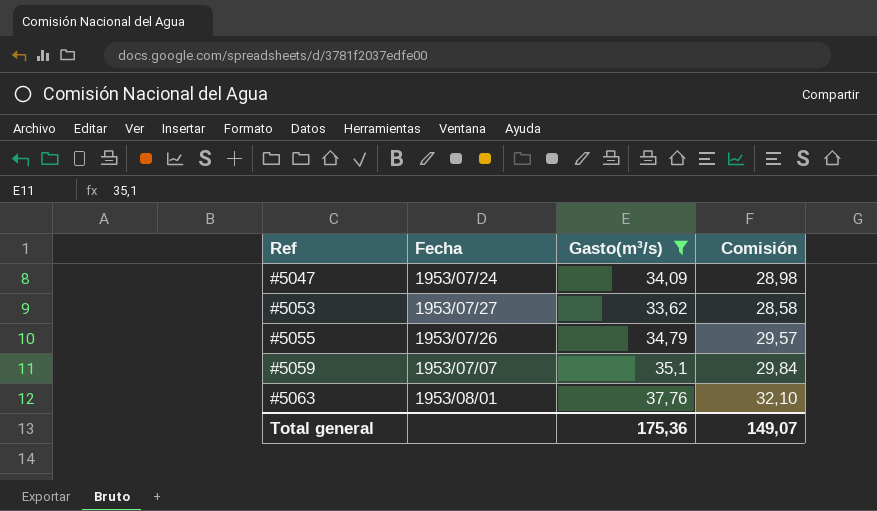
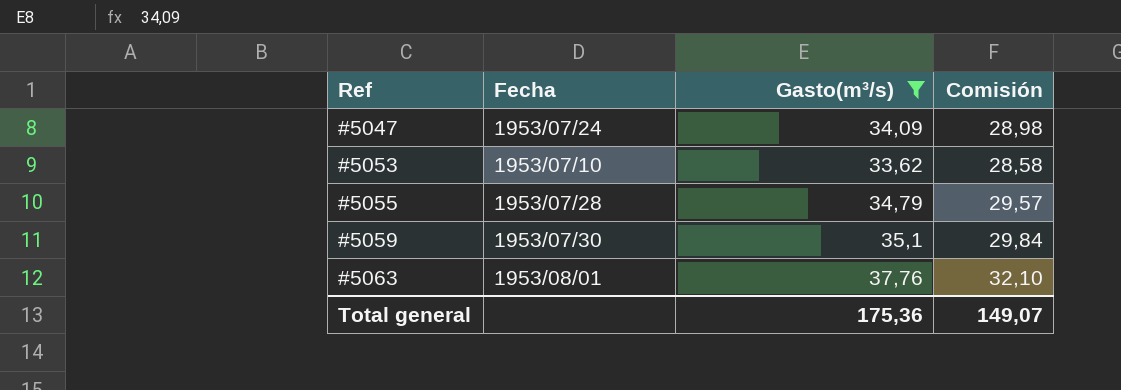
#5053 | Fecha: 1953/07/27 -> 1953/07/10
#5055 | Fecha: 1953/07/26 -> 1953/07/28
#5059 | Fecha: 1953/07/07 -> 1953/07/30

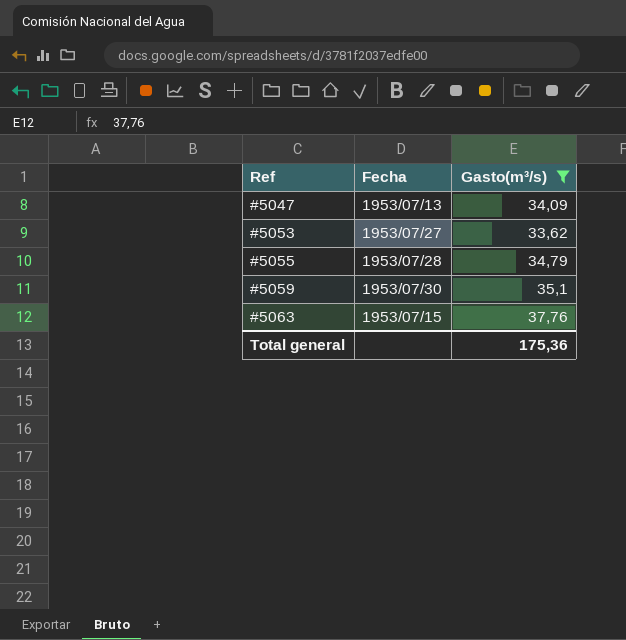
column Comisión | formula: [Gasto(m³/s)] * 0,85 -> none
#5047 | Fecha: 1953/07/24 -> 1953/07/13
#5053 | Fecha: 1953/07/10 -> 1953/07/27
#5063 | Fecha: 1953/08/01 -> 1953/07/15

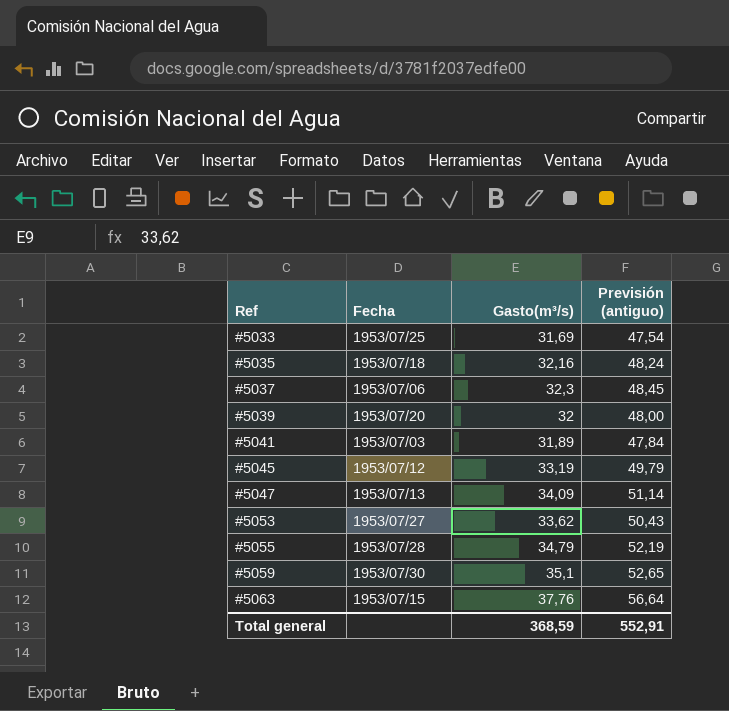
filter: Gasto(m³/s) >= 33,62 -> none
column Previsión (antiguo) | formula: none -> [Gasto(m³/s)] * 1,5
Total general | Gasto(m³/s): 175,36 -> 368,59

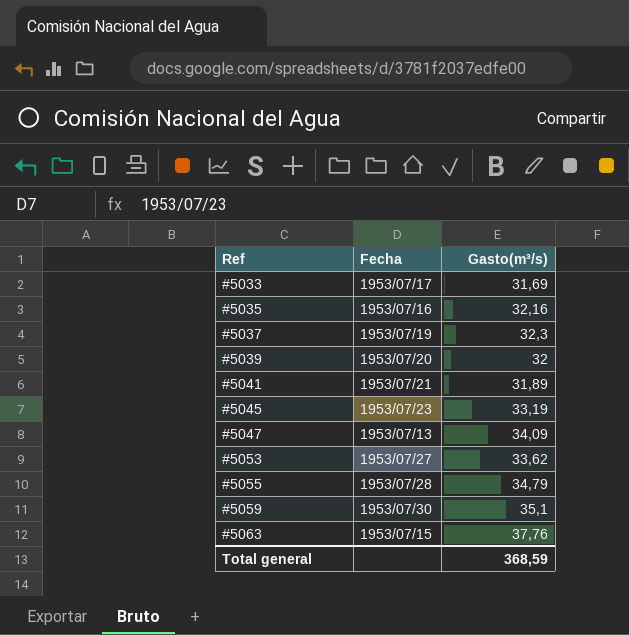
column Previsión (antiguo) | formula: [Gasto(m³/s)] * 1,5 -> none
#5033 | Fecha: 1953/07/25 -> 1953/07/17
#5035 | Fecha: 1953/07/18 -> 1953/07/16
#5037 | Fecha: 1953/07/06 -> 1953/07/19
#5041 | Fecha: 1953/07/03 -> 1953/07/21
#5045 | Fecha: 1953/07/12 -> 1953/07/23

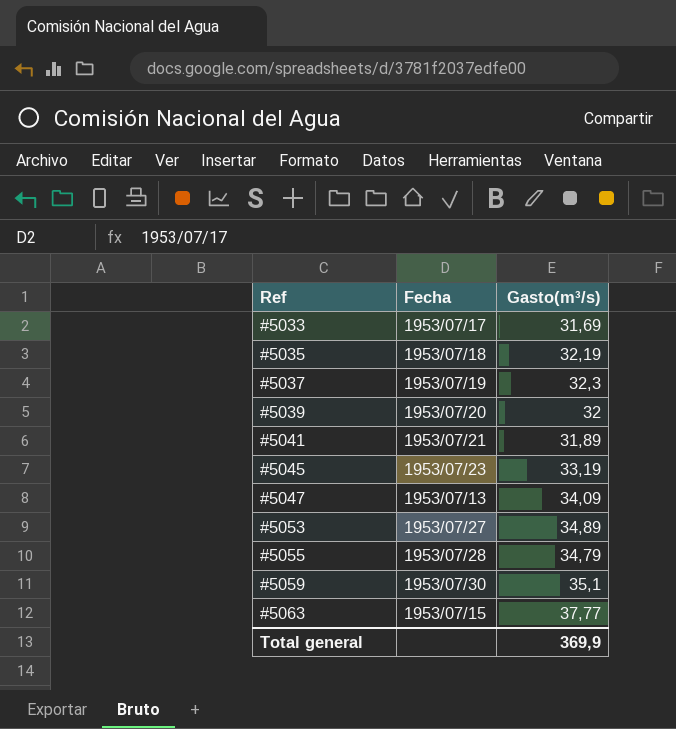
#5035 | Fecha: 1953/07/16 -> 1953/07/18
#5035 | Gasto(m³/s): 32,16 -> 32,19
#5053 | Gasto(m³/s): 33,62 -> 34,89
#5063 | Gasto(m³/s): 37,76 -> 37,77
Total general | Gasto(m³/s): 368,59 -> 369,9

